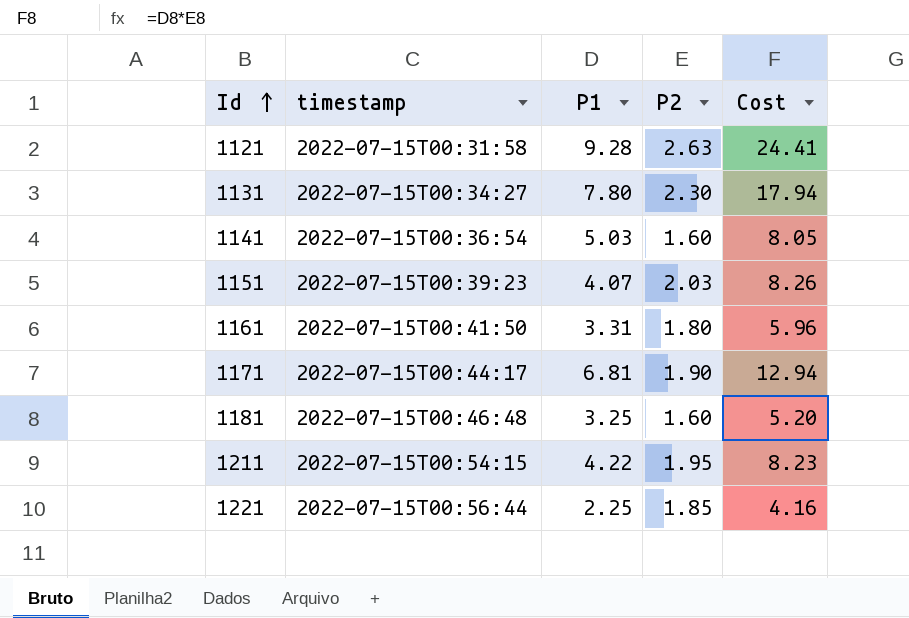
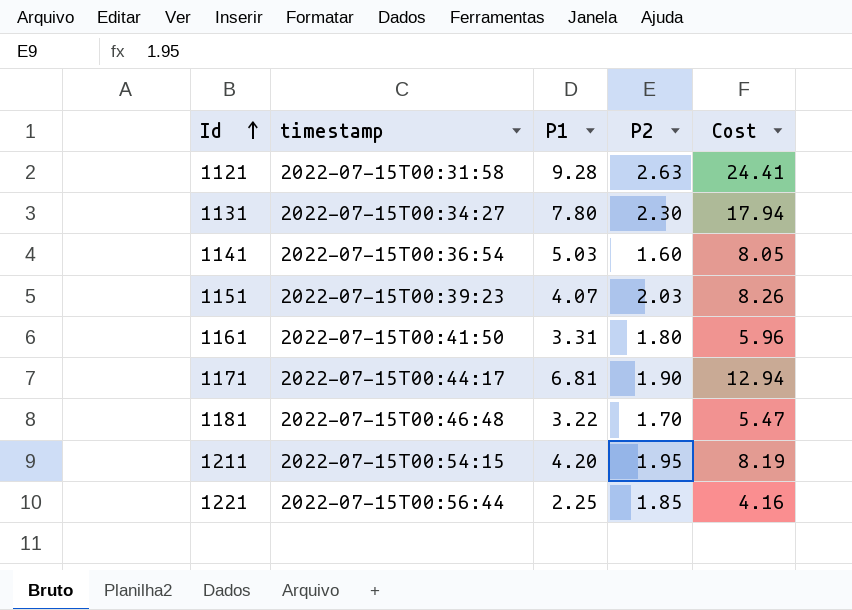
1181 | P1: 3.25 -> 3.22
1181 | P2: 1.60 -> 1.70
1181 | Cost: 5.20 -> 5.47
1211 | P1: 4.22 -> 4.20
1211 | Cost: 8.23 -> 8.19

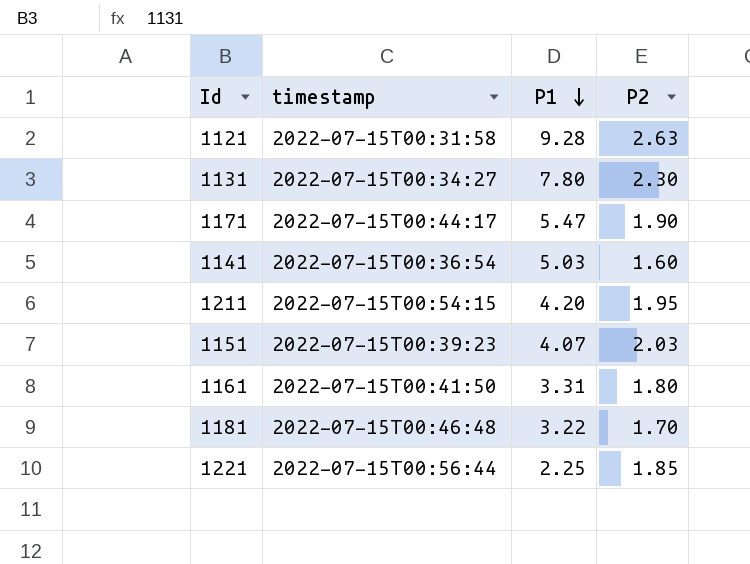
row order: Id ascending -> P1 descending
column Cost | formula: [P1] * [P2] -> none
1171 | P1: 6.81 -> 5.47

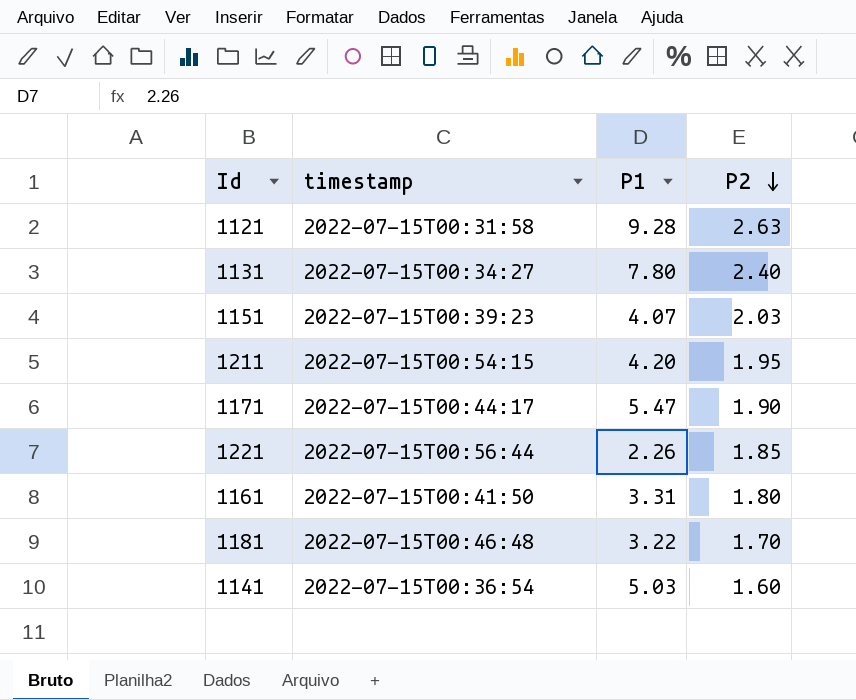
row order: P1 descending -> P2 descending
1131 | P2: 2.30 -> 2.40
1221 | P1: 2.25 -> 2.26

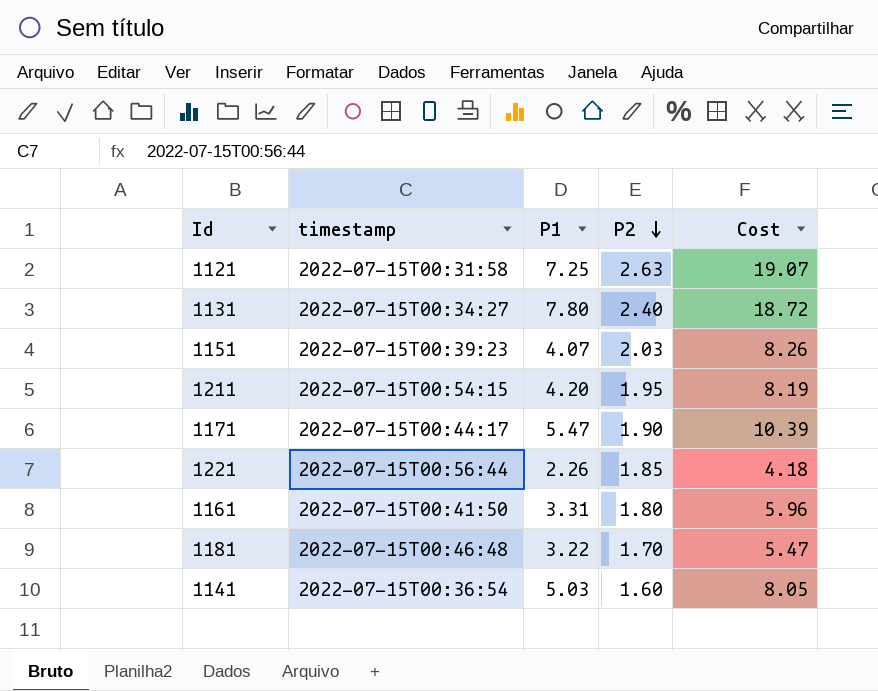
column Cost | formula: none -> [P1] * [P2]
1121 | P1: 9.28 -> 7.25

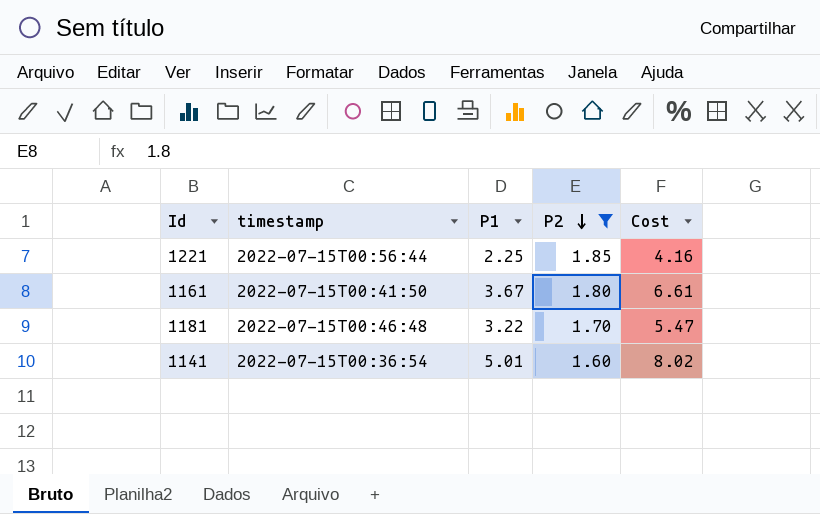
filter: none -> P2 <= 1.85
1221 | P1: 2.26 -> 2.25
1221 | Cost: 4.18 -> 4.16
1161 | P1: 3.31 -> 3.67
1161 | Cost: 5.96 -> 6.61
1141 | P1: 5.03 -> 5.01
1141 | Cost: 8.05 -> 8.02

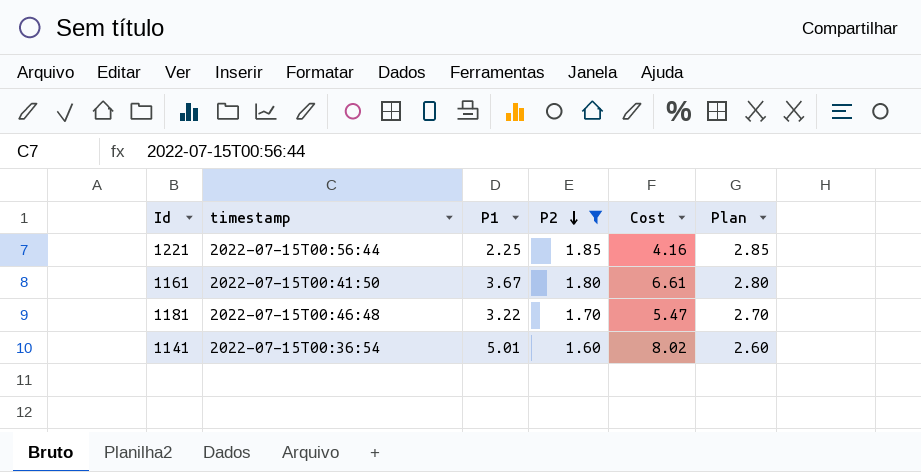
column Plan | formula: none -> [P2] + 1

